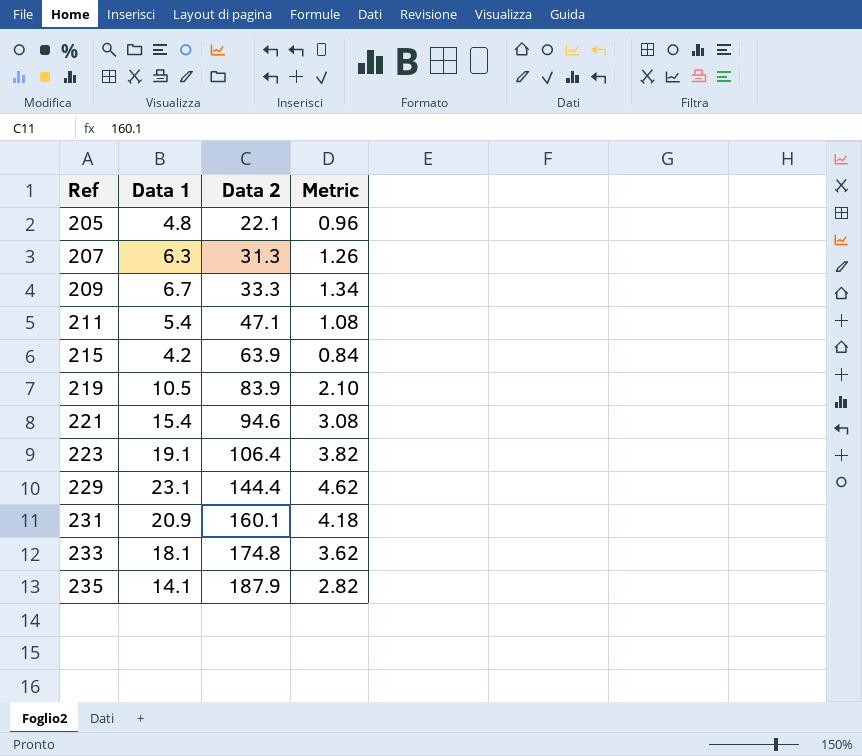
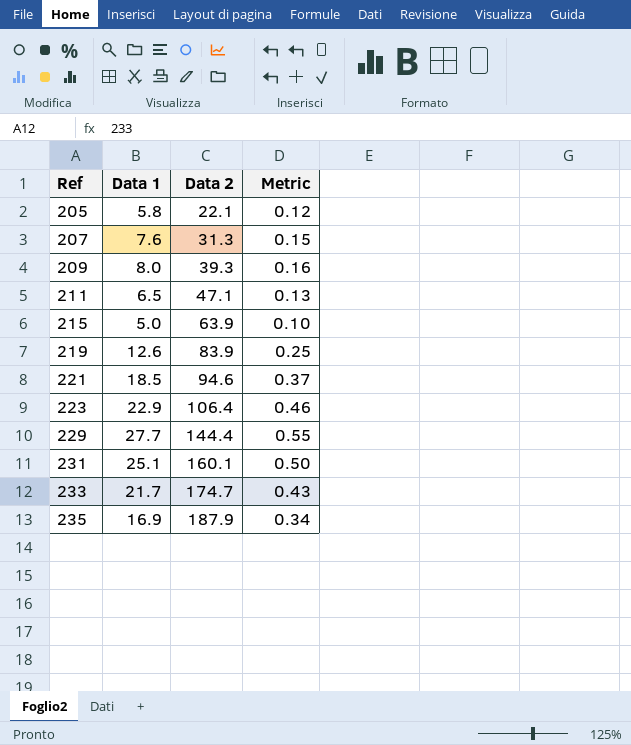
column Metric | formula: [Data 1] * 0.2 -> [Data 1] * 0.02
205 | Data 1: 4.8 -> 5.8
207 | Data 1: 6.3 -> 7.6
209 | Data 1: 6.7 -> 8.0
209 | Data 2: 33.3 -> 39.3
211 | Data 1: 5.4 -> 6.5
215 | Data 1: 4.2 -> 5.0
219 | Data 1: 10.5 -> 12.6
221 | Data 1: 15.4 -> 18.5
223 | Data 1: 19.1 -> 22.9
229 | Data 1: 23.1 -> 27.7
231 | Data 1: 20.9 -> 25.1
233 | Data 1: 18.1 -> 21.7
233 | Data 2: 174.8 -> 174.7
235 | Data 1: 14.1 -> 16.9

